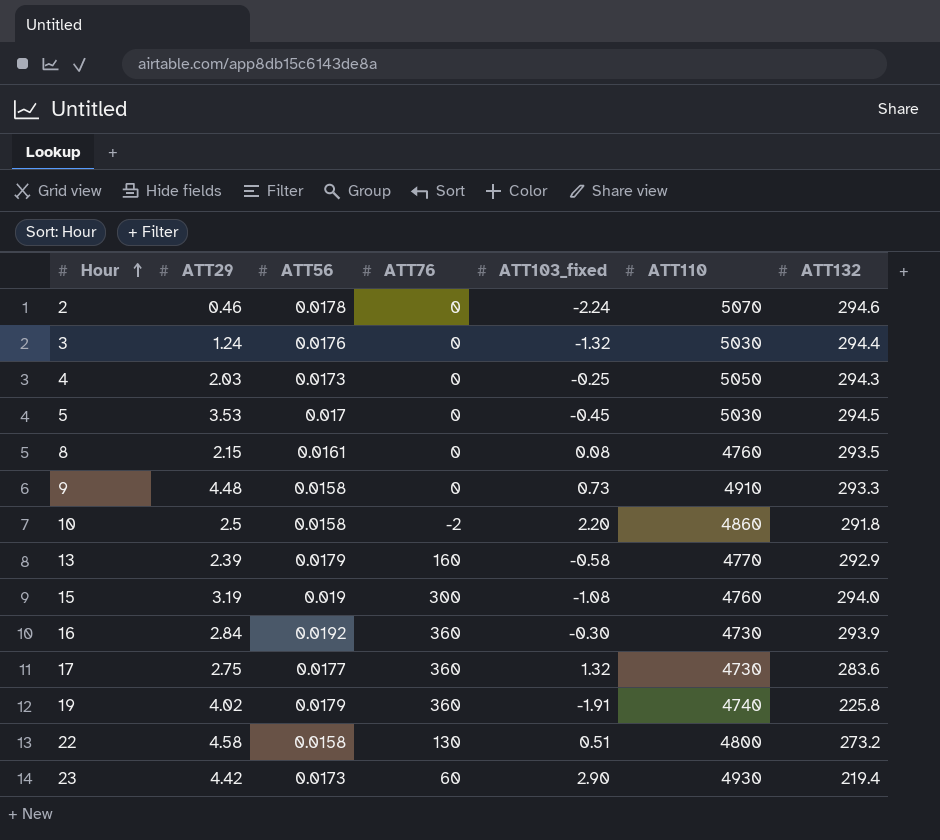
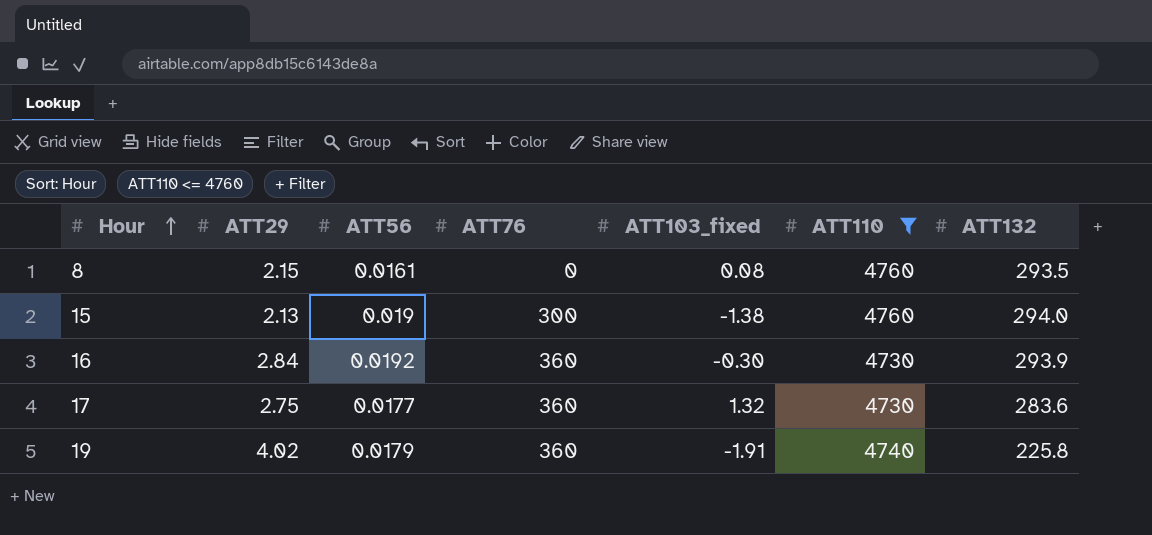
filter: none -> ATT110 <= 4760
15 | ATT29: 3.19 -> 2.13
15 | ATT103_fixed: -1.08 -> -1.38

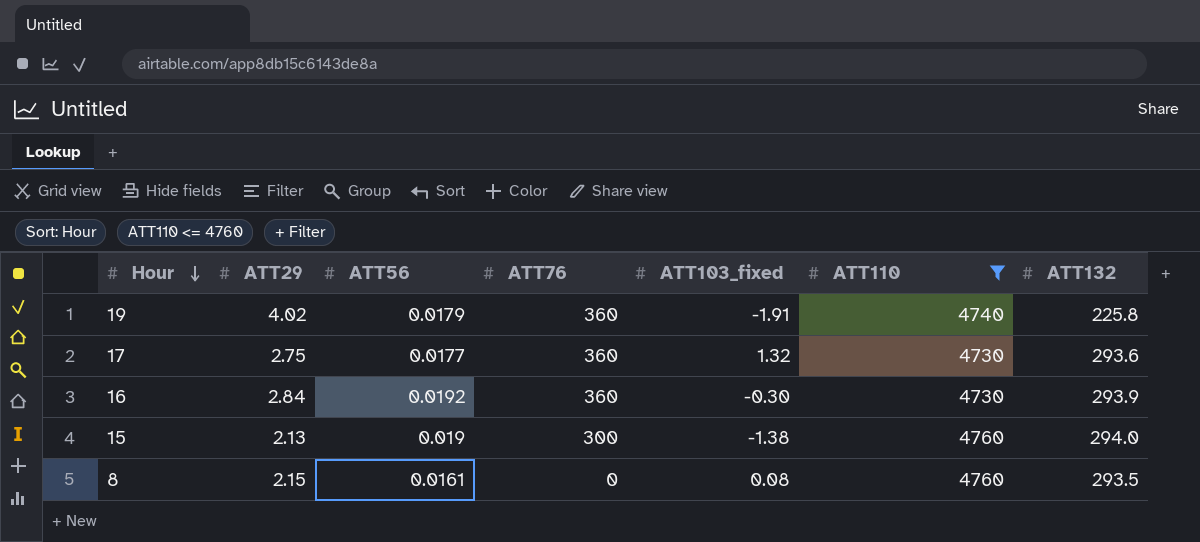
row order: Hour ascending -> Hour descending
17 | ATT132: 283.6 -> 293.6

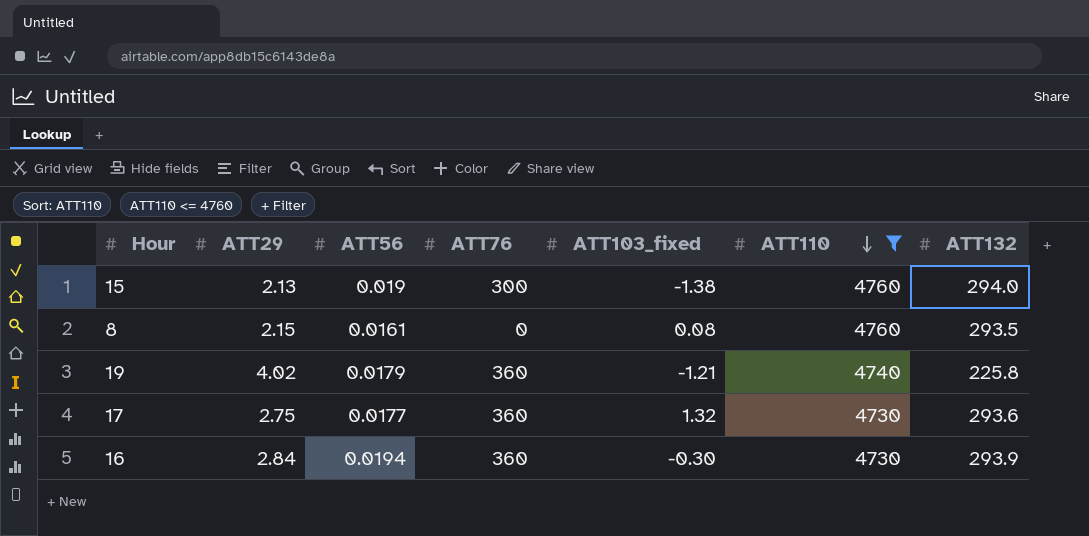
row order: Hour descending -> ATT110 descending
19 | ATT103_fixed: -1.91 -> -1.21
16 | ATT56: 0.0192 -> 0.0194

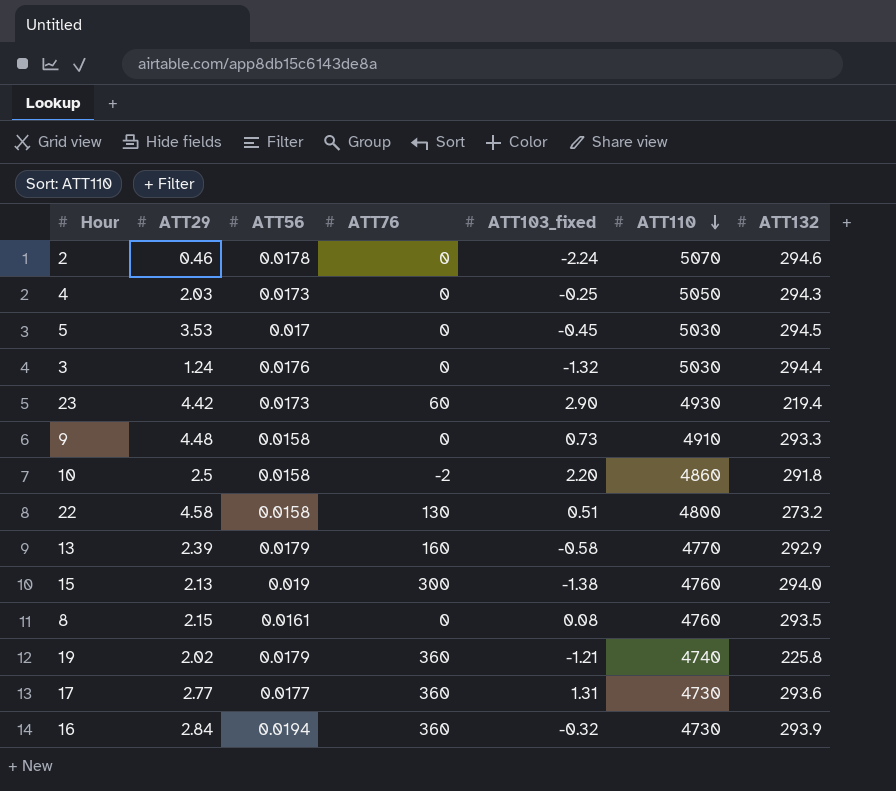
filter: ATT110 <= 4760 -> none
19 | ATT29: 4.02 -> 2.02
17 | ATT29: 2.75 -> 2.77
17 | ATT103_fixed: 1.32 -> 1.31
16 | ATT103_fixed: -0.30 -> -0.32

